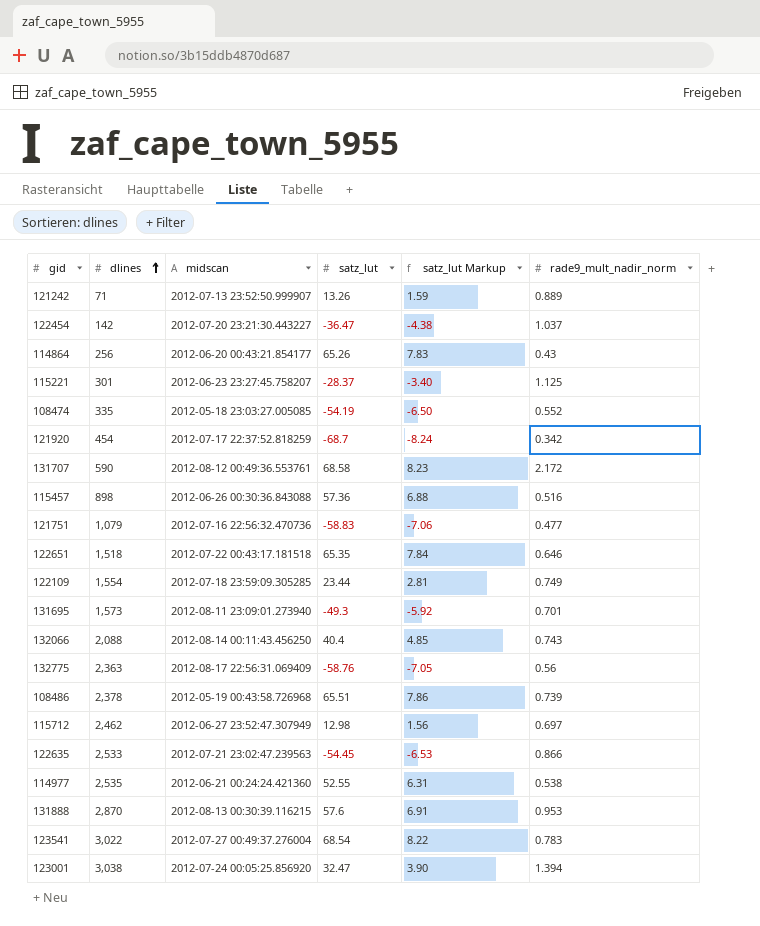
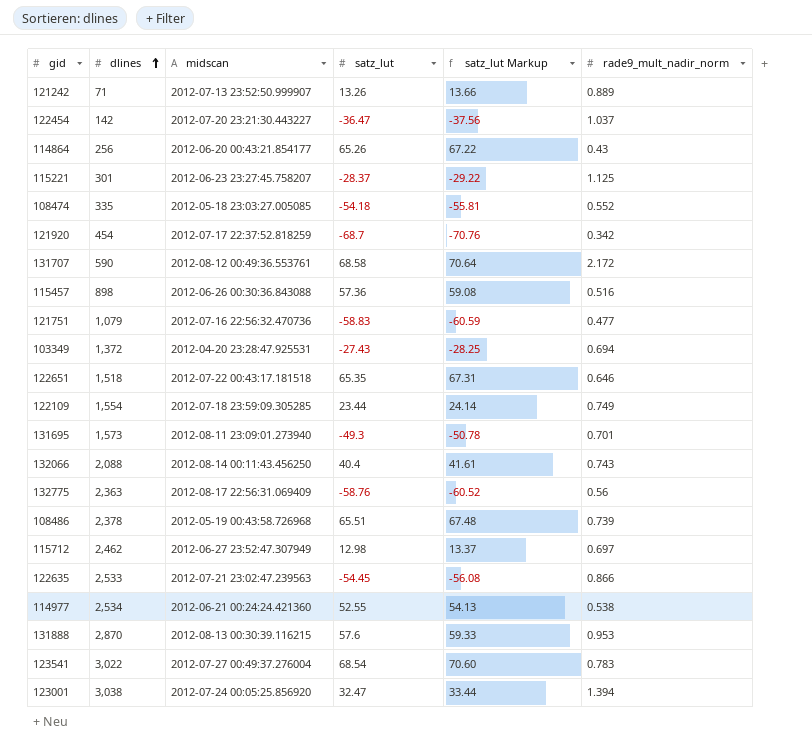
column satz_lut Markup | formula: [satz_lut] * 0.12 -> [satz_lut] * 1.03
108474 | satz_lut: -54.19 -> -54.18
row 103349: none -> 1,372 | 2012-04-20 23:28:47.925531 | -27.43 | -28.25 | 0.694
114977 | dlines: 2,535 -> 2,534

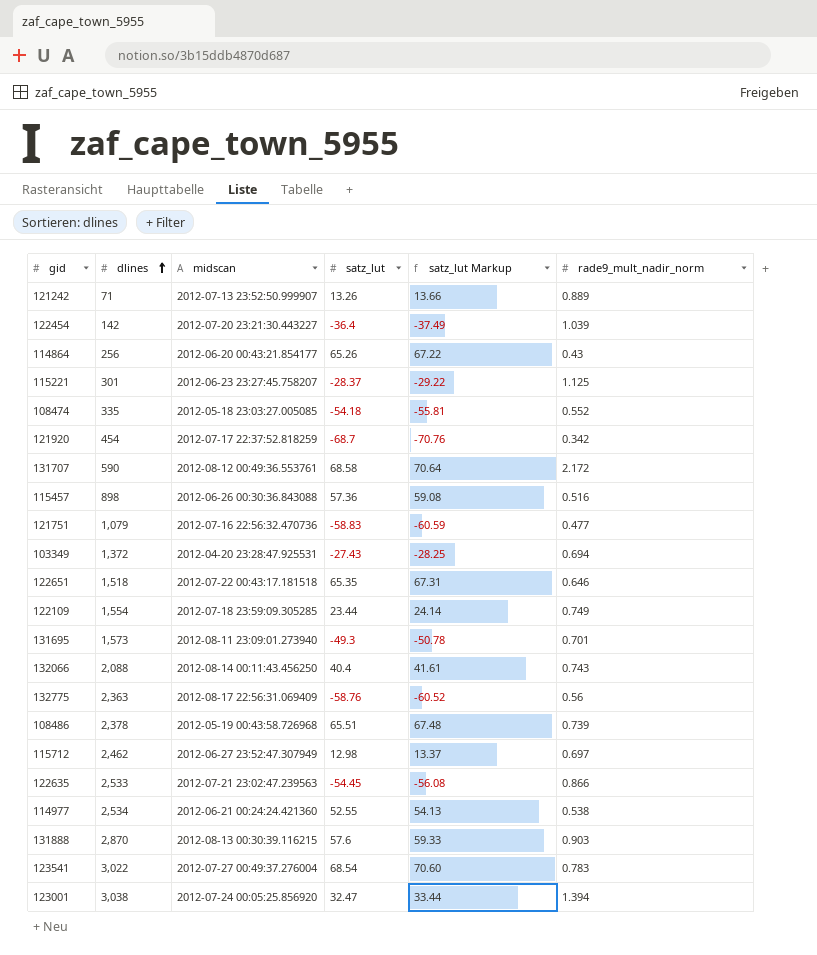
122454 | satz_lut: -36.47 -> -36.4
122454 | satz_lut Markup: -37.56 -> -37.49
122454 | rade9_mult_nadir_norm: 1.037 -> 1.039
131888 | rade9_mult_nadir_norm: 0.953 -> 0.903

